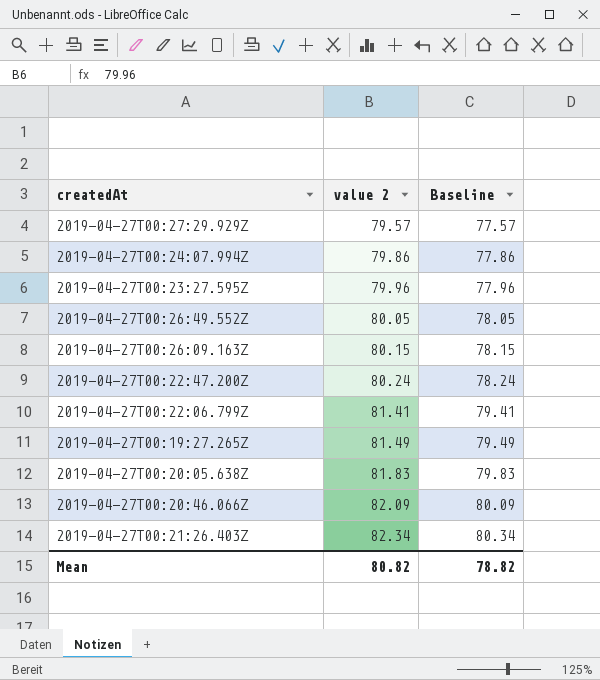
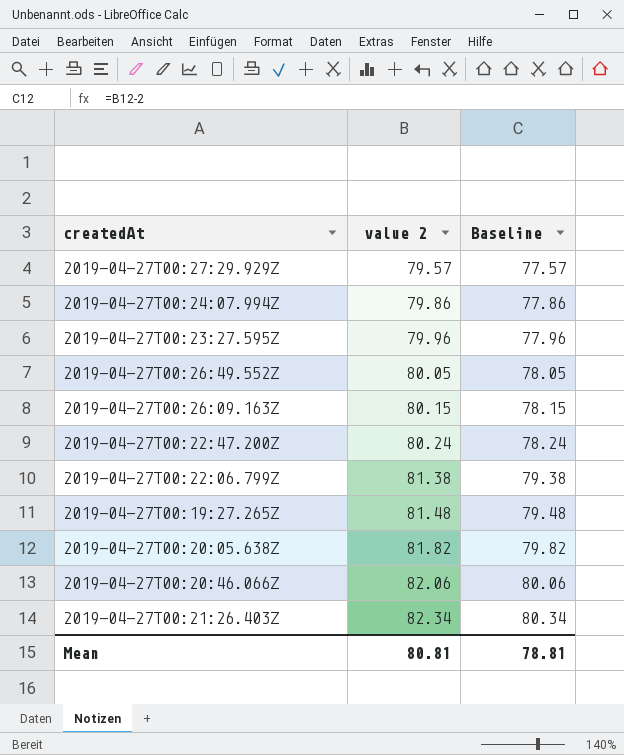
2019-04-27T00:22:06.799Z | value 2: 81.41 -> 81.38
2019-04-27T00:22:06.799Z | Baseline: 79.41 -> 79.38
2019-04-27T00:19:27.265Z | value 2: 81.49 -> 81.48
2019-04-27T00:19:27.265Z | Baseline: 79.49 -> 79.48
2019-04-27T00:20:05.638Z | value 2: 81.83 -> 81.82
2019-04-27T00:20:05.638Z | Baseline: 79.83 -> 79.82
2019-04-27T00:20:46.066Z | value 2: 82.09 -> 82.06
2019-04-27T00:20:46.066Z | Baseline: 80.09 -> 80.06
Mean | value 2: 80.82 -> 80.81
Mean | Baseline: 78.82 -> 78.81

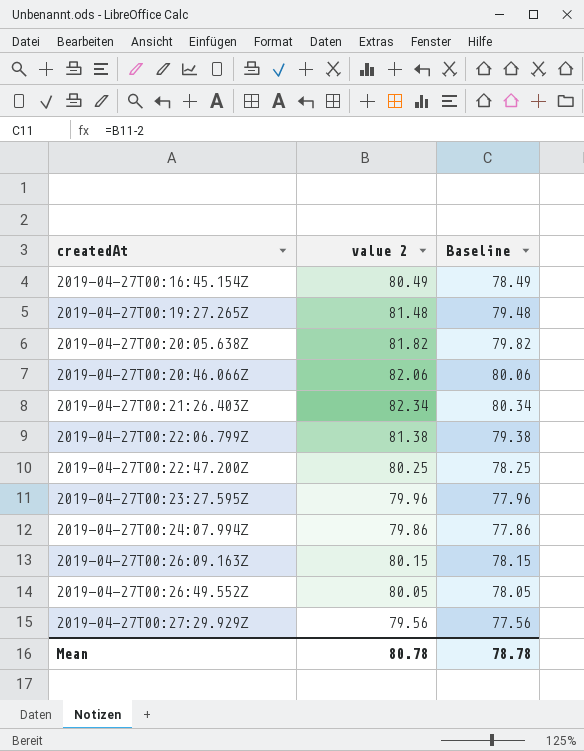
row order: value 2 ascending -> createdAt ascending
row 2019-04-27T00:16:45.154Z: none -> 80.49 | 78.49
2019-04-27T00:22:47.200Z | value 2: 80.24 -> 80.25
2019-04-27T00:22:47.200Z | Baseline: 78.24 -> 78.25
2019-04-27T00:27:29.929Z | value 2: 79.57 -> 79.56
2019-04-27T00:27:29.929Z | Baseline: 77.57 -> 77.56
Mean | value 2: 80.81 -> 80.78
Mean | Baseline: 78.81 -> 78.78

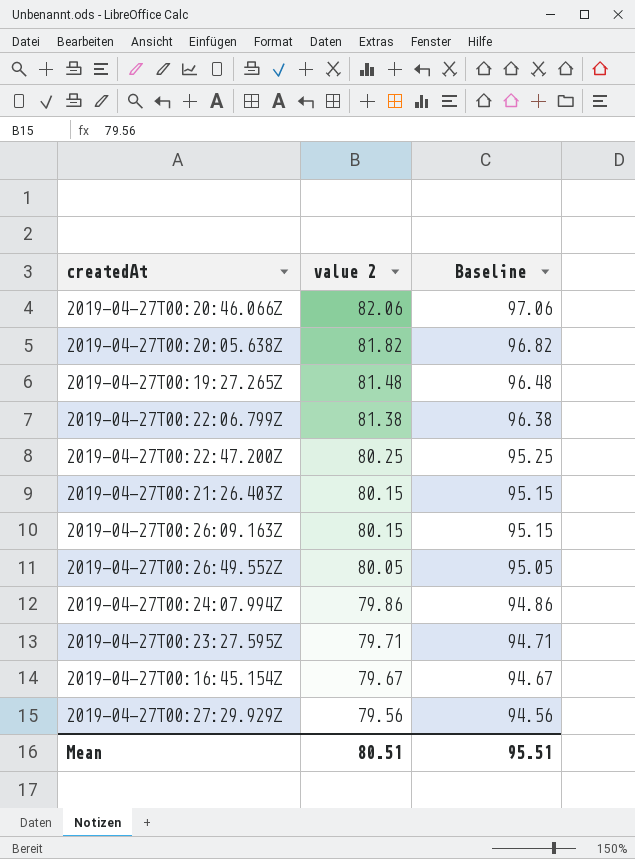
row order: createdAt ascending -> value 2 descending
column Baseline | formula: [value 2] - 2 -> [value 2] + 15
2019-04-27T00:21:26.403Z | value 2: 82.34 -> 80.15
2019-04-27T00:23:27.595Z | value 2: 79.96 -> 79.71
2019-04-27T00:16:45.154Z | value 2: 80.49 -> 79.67
Mean | value 2: 80.78 -> 80.51
Mean | Baseline: 78.78 -> 95.51

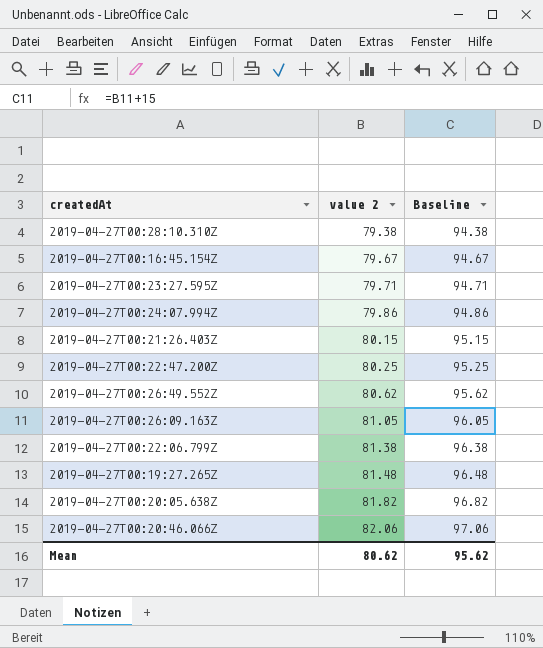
row order: value 2 descending -> value 2 ascending
row 2019-04-27T00:27:29.929Z: 79.56 | 94.56 -> none
row 2019-04-27T00:28:10.310Z: none -> 79.38 | 94.38
2019-04-27T00:26:49.552Z | value 2: 80.05 -> 80.62
2019-04-27T00:26:49.552Z | Baseline: 95.05 -> 95.62
2019-04-27T00:26:09.163Z | value 2: 80.15 -> 81.05
2019-04-27T00:26:09.163Z | Baseline: 95.15 -> 96.05
Mean | value 2: 80.51 -> 80.62
Mean | Baseline: 95.51 -> 95.62

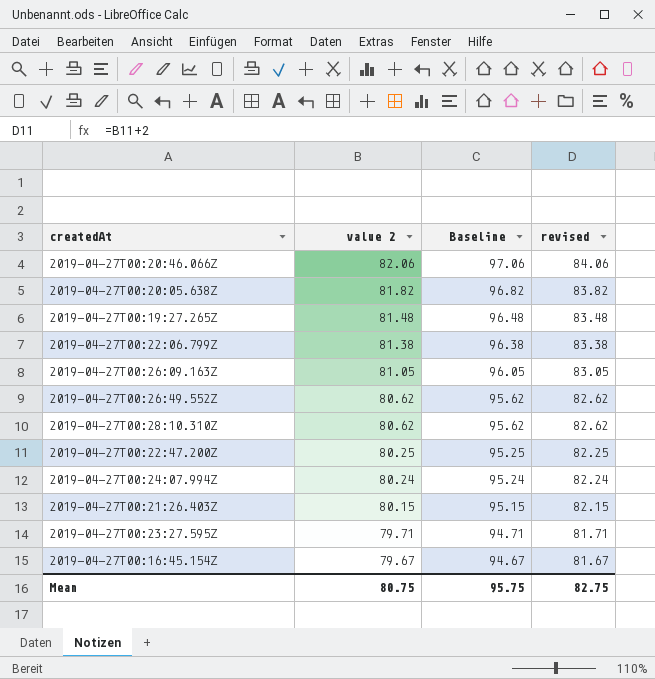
row order: value 2 ascending -> value 2 descending
column revised | formula: none -> [value 2] + 2
2019-04-27T00:28:10.310Z | value 2: 79.38 -> 80.62
2019-04-27T00:28:10.310Z | Baseline: 94.38 -> 95.62
2019-04-27T00:24:07.994Z | value 2: 79.86 -> 80.24
2019-04-27T00:24:07.994Z | Baseline: 94.86 -> 95.24
Mean | value 2: 80.62 -> 80.75
Mean | Baseline: 95.62 -> 95.75

